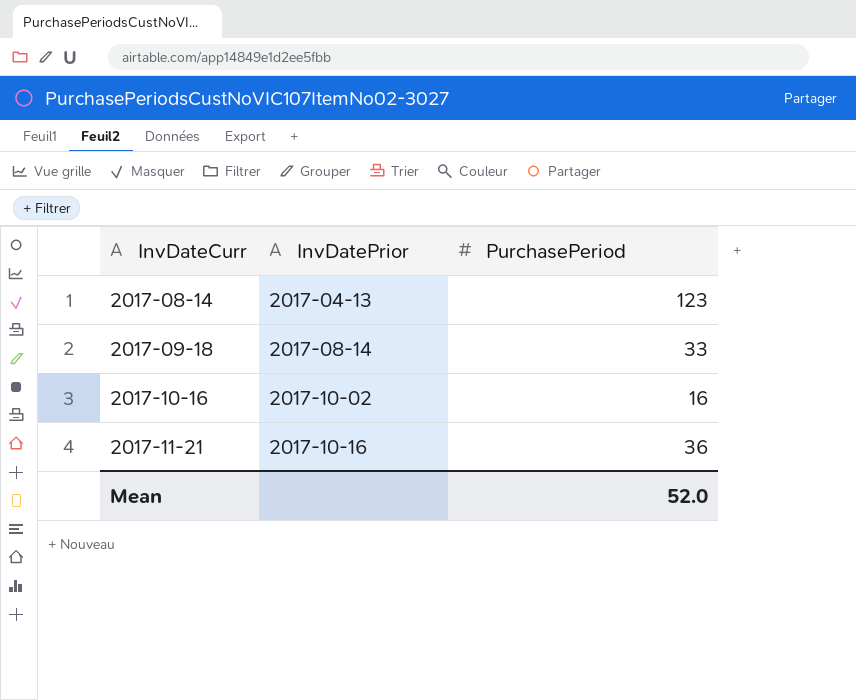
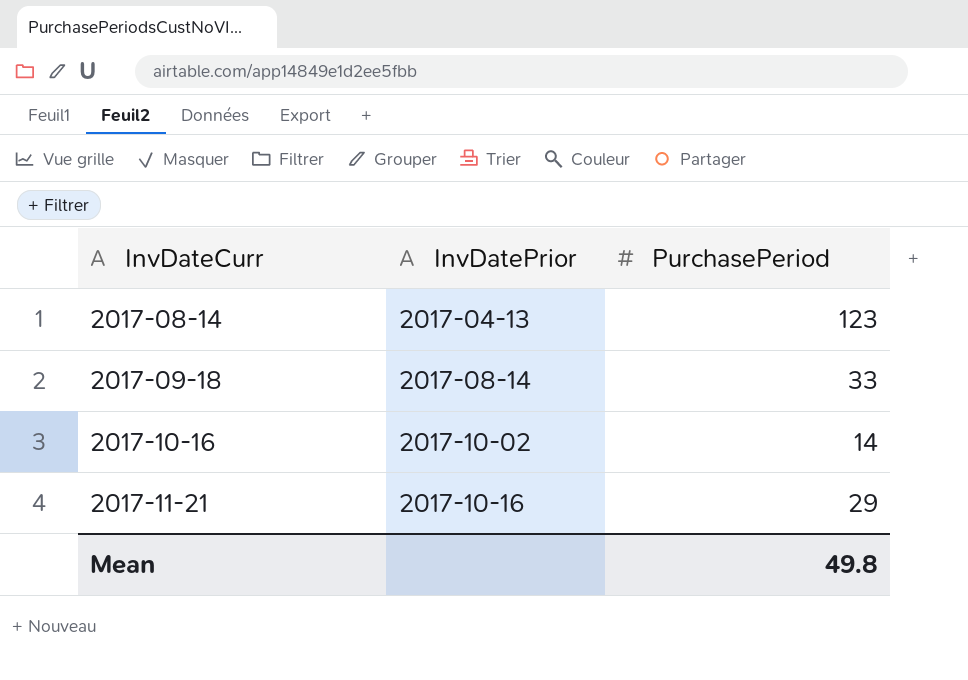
2017-10-16 | PurchasePeriod: 16 -> 14
2017-11-21 | PurchasePeriod: 36 -> 29
Mean | PurchasePeriod: 52.0 -> 49.8

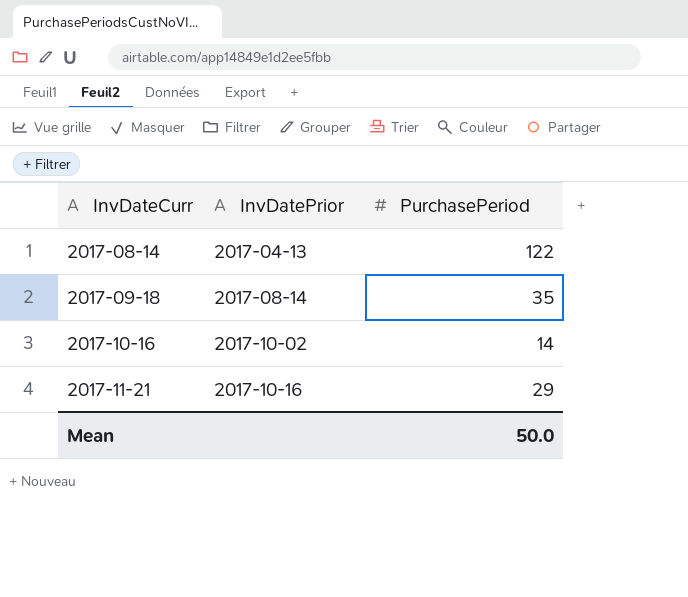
2017-08-14 | PurchasePeriod: 123 -> 122
2017-09-18 | PurchasePeriod: 33 -> 35
Mean | PurchasePeriod: 49.8 -> 50.0

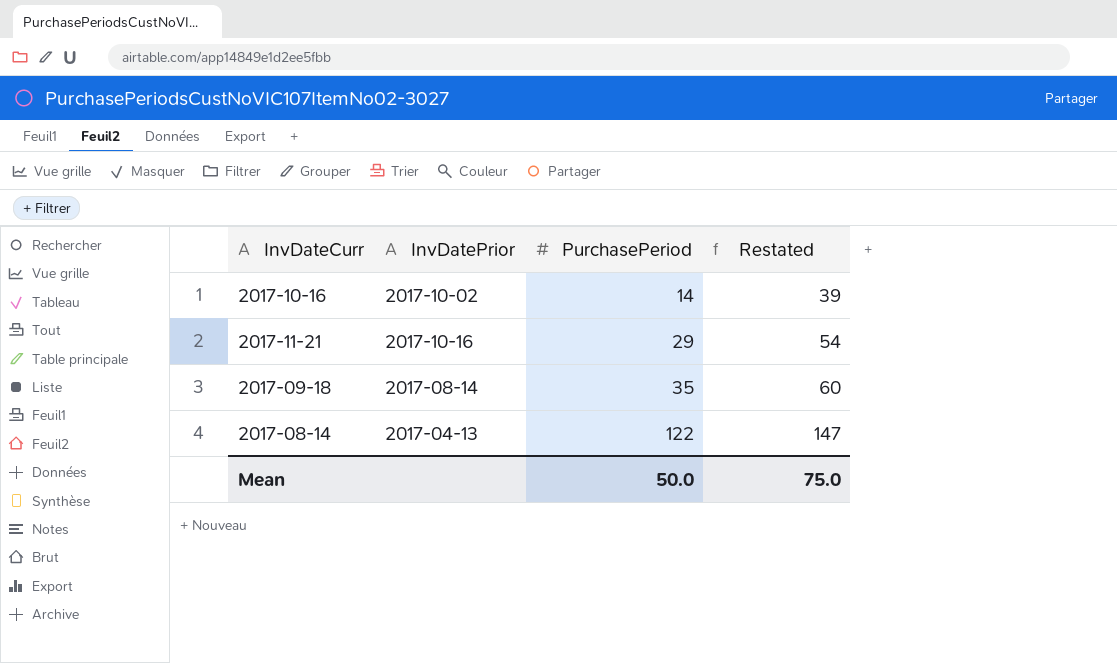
row order: InvDateCurr ascending -> PurchasePeriod ascending
column Restated | formula: none -> [PurchasePeriod] + 25

